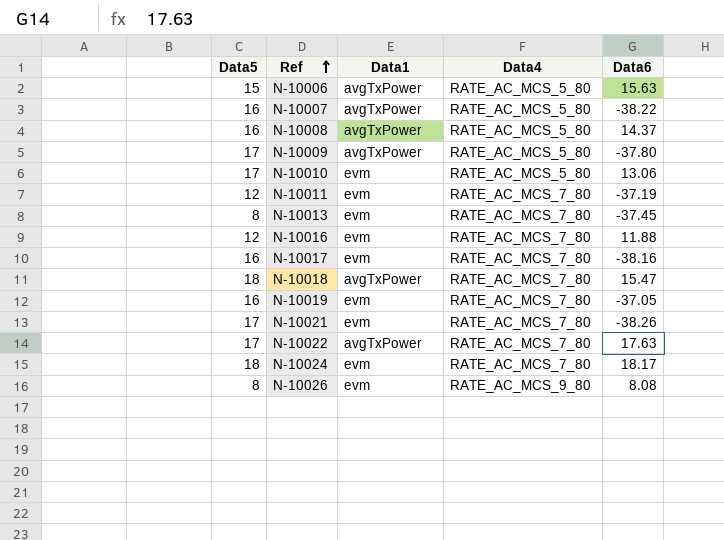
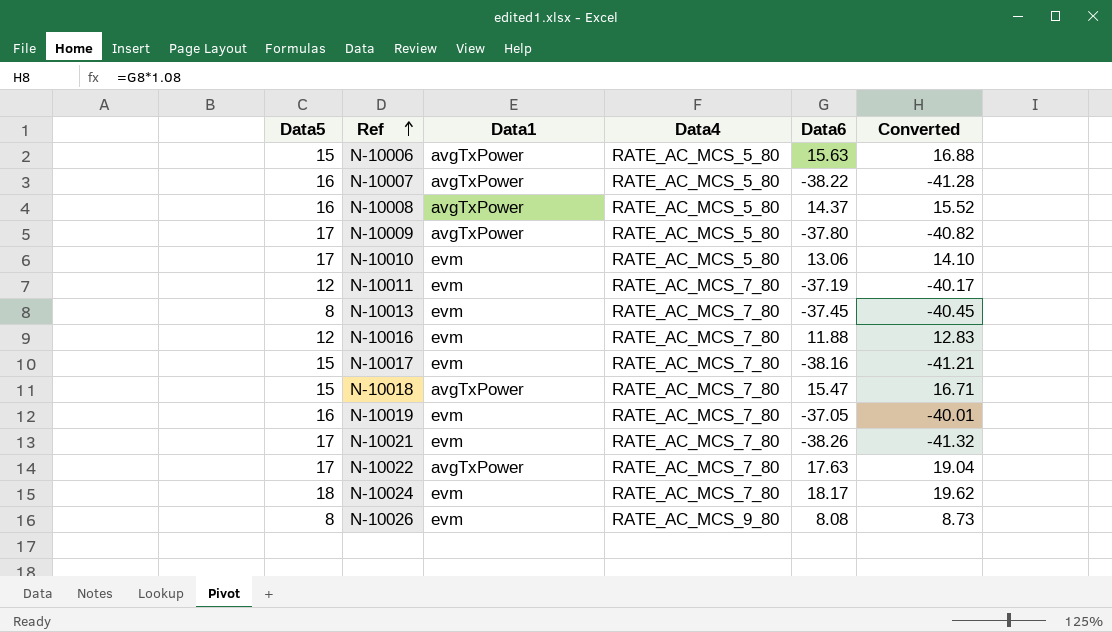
column Converted | formula: none -> [Data6] * 1.08
N-10017 | Data5: 16 -> 15
N-10018 | Data5: 18 -> 15

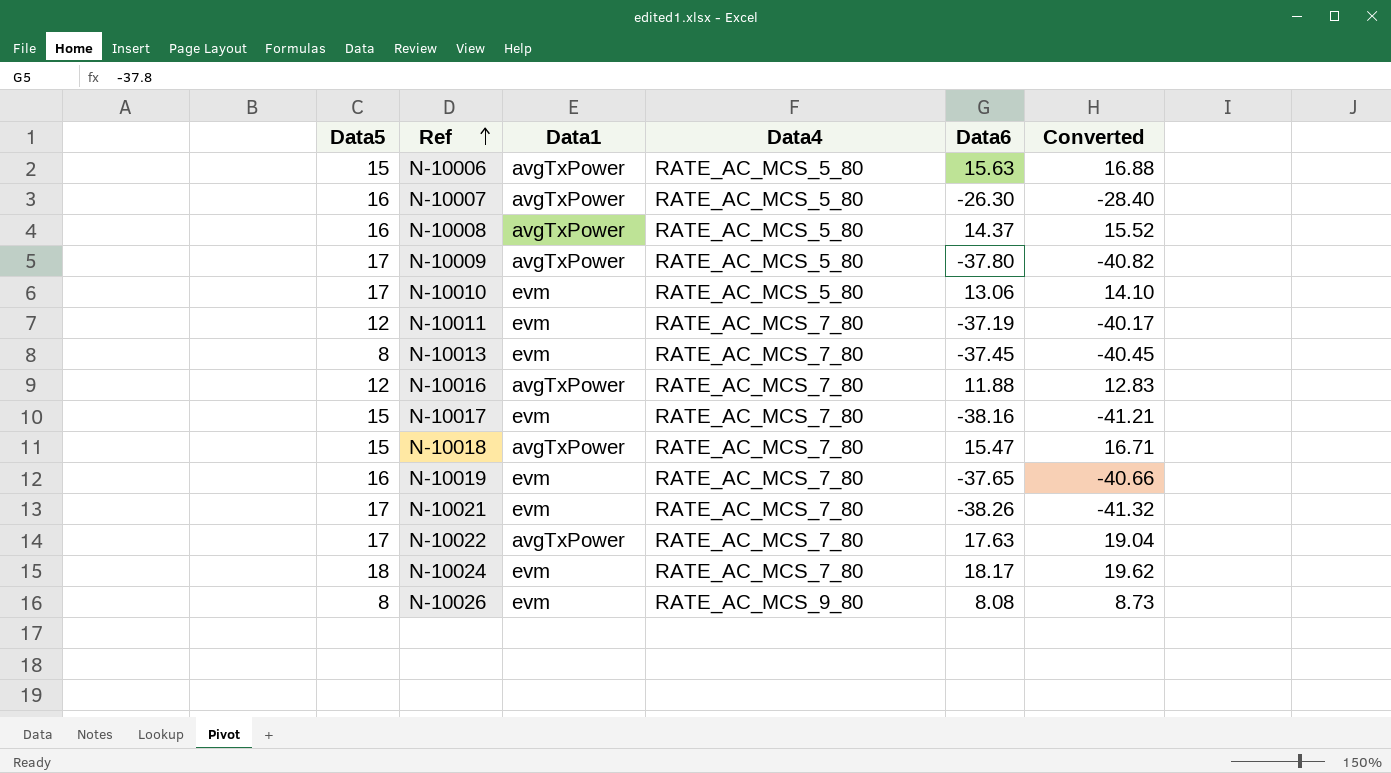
N-10007 | Data6: -38.22 -> -26.30
N-10007 | Converted: -41.28 -> -28.40
N-10016 | Data1: evm -> avgTxPower
N-10019 | Data6: -37.05 -> -37.65
N-10019 | Converted: -40.01 -> -40.66

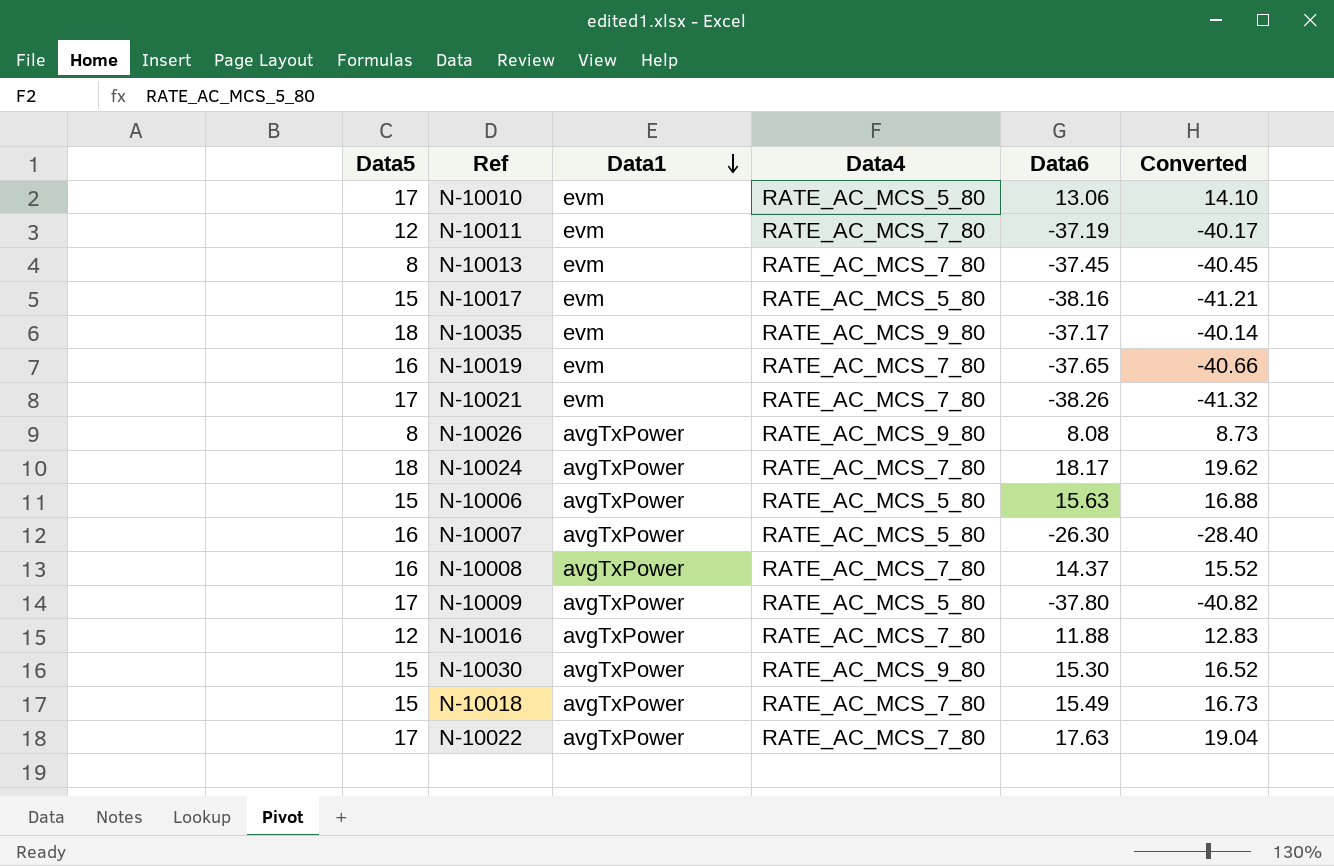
row order: Ref ascending -> Data1 descending
N-10017 | Data4: RATE_AC_MCS_7_80 -> RATE_AC_MCS_5_80
row N-10035: none -> 18 | evm | RATE_AC_MCS_9_80 | -37.17 | -40.14
N-10026 | Data1: evm -> avgTxPower
N-10024 | Data1: evm -> avgTxPower
N-10008 | Data4: RATE_AC_MCS_5_80 -> RATE_AC_MCS_7_80
row N-10030: none -> 15 | avgTxPower | RATE_AC_MCS_9_80 | 15.30 | 16.52
N-10018 | Data6: 15.47 -> 15.49
N-10018 | Converted: 16.71 -> 16.73

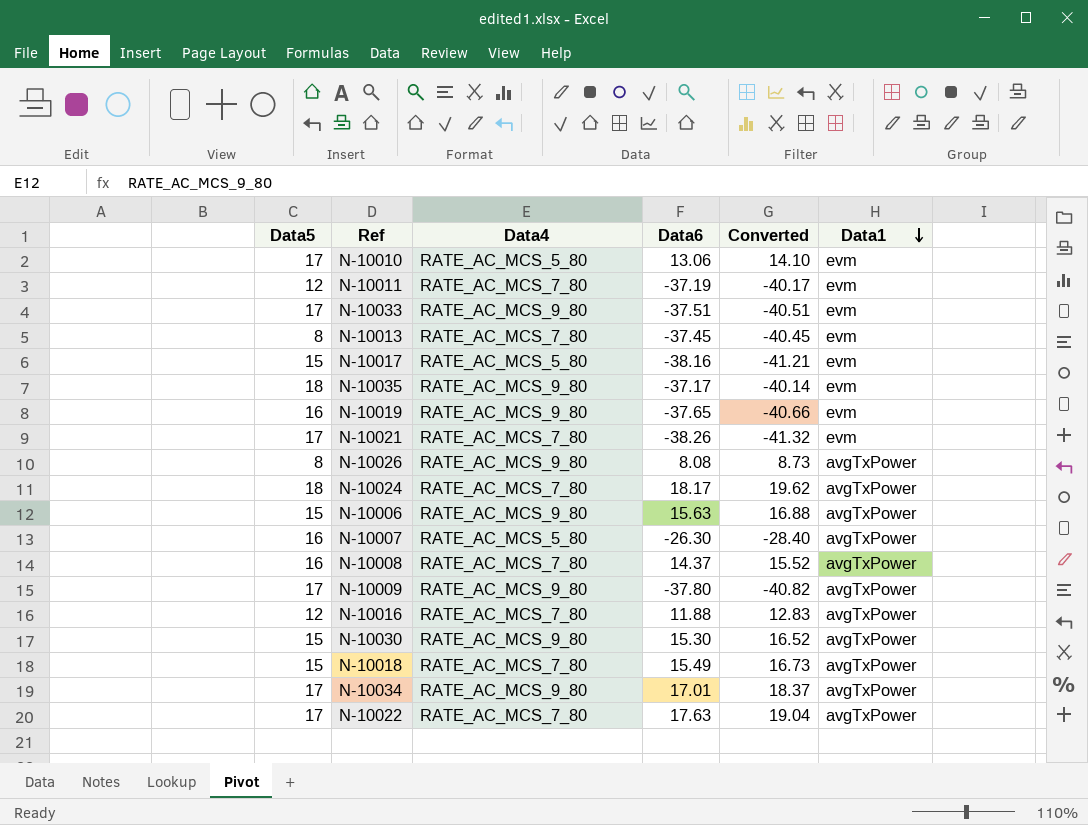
column Data1 | position: 3 -> 6
row N-10033: none -> 17 | RATE_AC_MCS_9_80 | -37.51 | -40.51 | evm
N-10019 | Data4: RATE_AC_MCS_7_80 -> RATE_AC_MCS_9_80
N-10006 | Data4: RATE_AC_MCS_5_80 -> RATE_AC_MCS_9_80
N-10009 | Data4: RATE_AC_MCS_5_80 -> RATE_AC_MCS_9_80
row N-10034: none -> 17 | RATE_AC_MCS_9_80 | 17.01 | 18.37 | avgTxPower

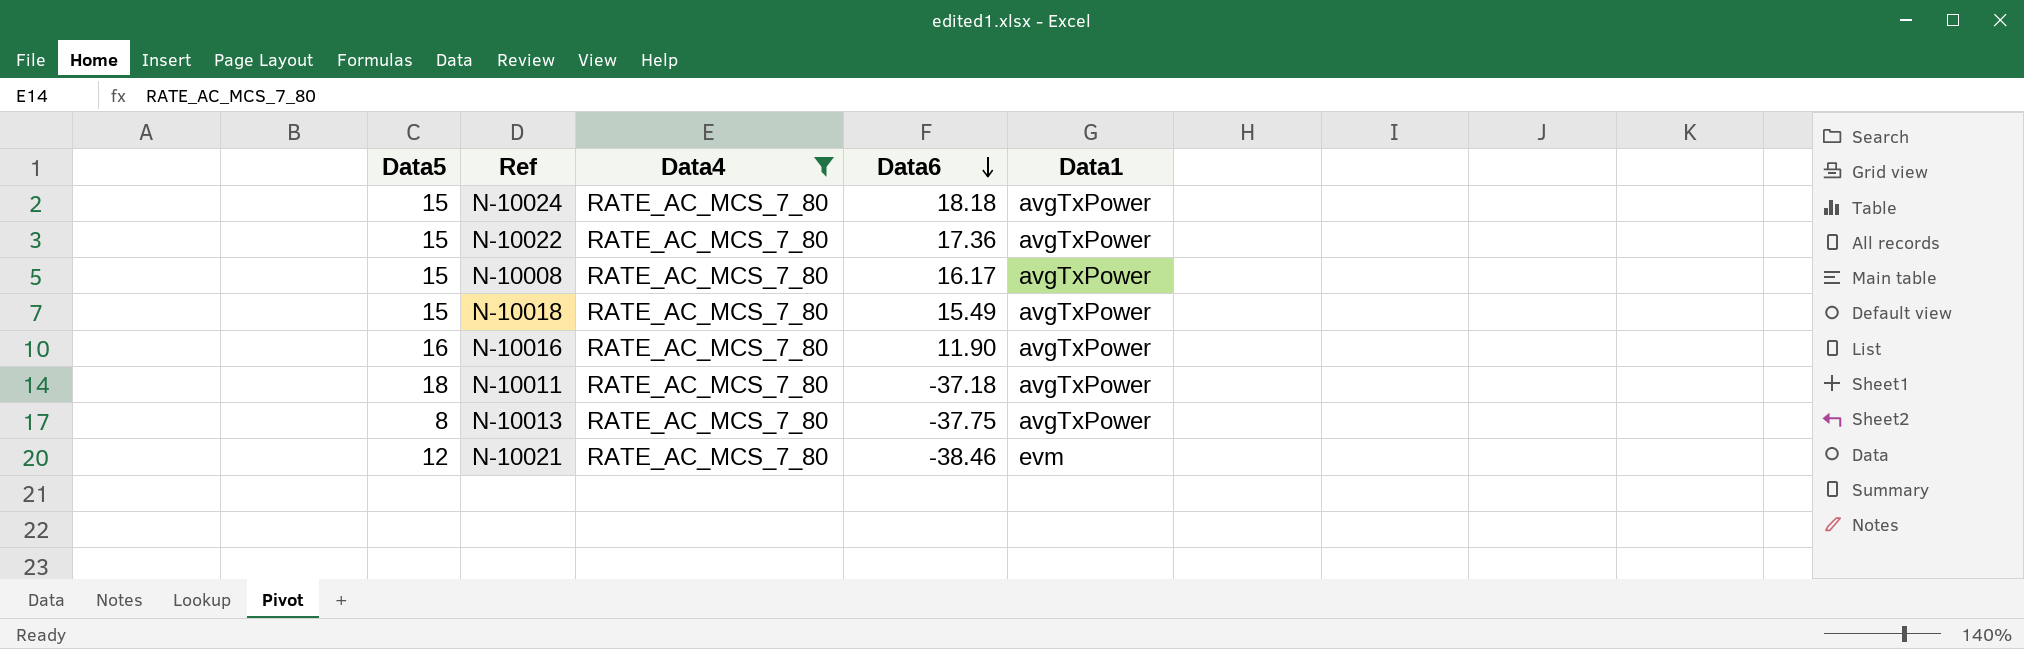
filter: none -> Data4 = RATE_AC_MCS_7_80
row order: Data1 descending -> Data6 descending
column Converted | formula: [Data6] * 1.08 -> none
N-10024 | Data5: 18 -> 15
N-10024 | Data6: 18.17 -> 18.18
N-10022 | Data5: 17 -> 15
N-10022 | Data6: 17.63 -> 17.36
N-10008 | Data5: 16 -> 15
N-10008 | Data6: 14.37 -> 16.17
N-10016 | Data5: 12 -> 16
N-10016 | Data6: 11.88 -> 11.90
N-10011 | Data5: 12 -> 18
N-10011 | Data6: -37.19 -> -37.18
N-10011 | Data1: evm -> avgTxPower
N-10013 | Data6: -37.45 -> -37.75
N-10013 | Data1: evm -> avgTxPower
N-10021 | Data5: 17 -> 12
N-10021 | Data6: -38.26 -> -38.46

